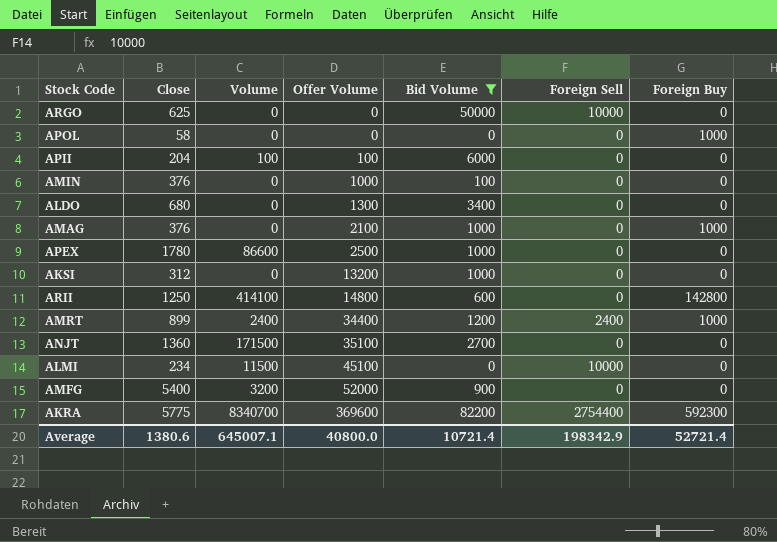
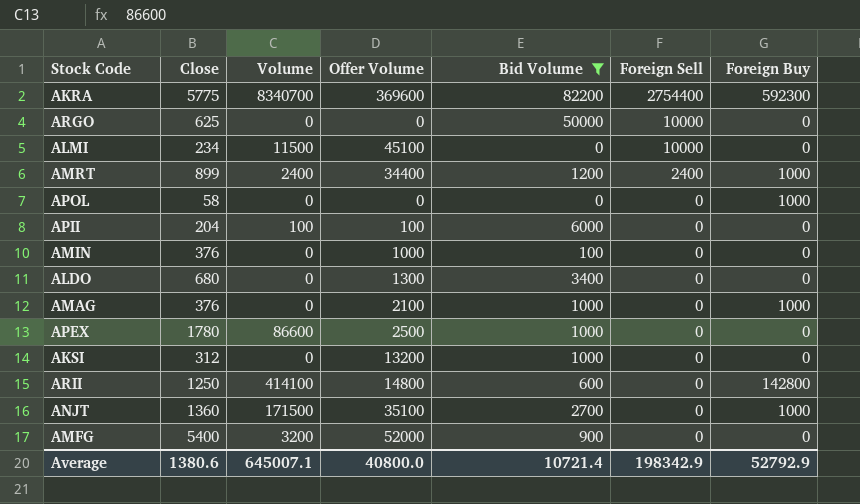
row order: Offer Volume ascending -> Foreign Sell descending
ANJT | Foreign Buy: 0 -> 1000
Average | Foreign Buy: 52721.4 -> 52792.9

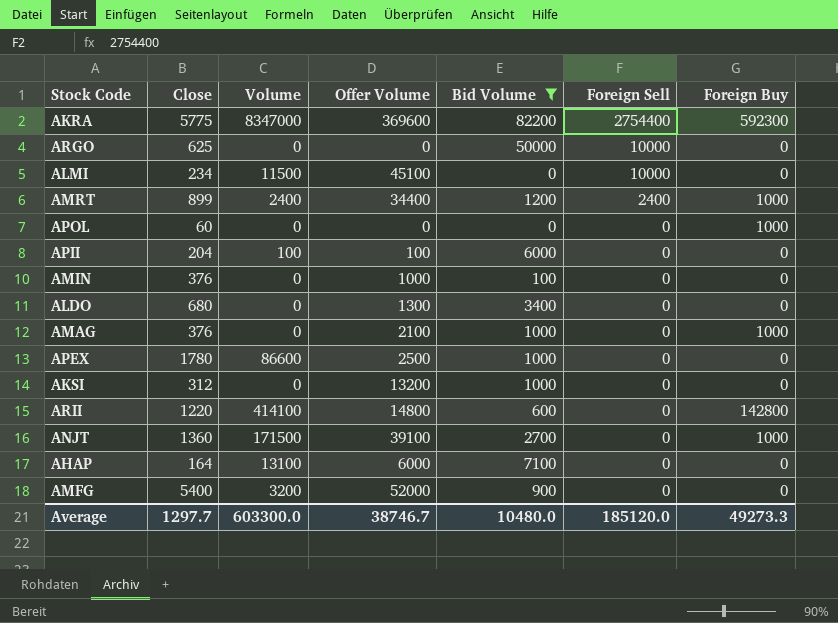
AKRA | Volume: 8340700 -> 8347000
APOL | Close: 58 -> 60
ARII | Close: 1250 -> 1220
ANJT | Offer Volume: 35100 -> 39100
row AHAP: none -> 164 | 13100 | 6000 | 7100 | 0 | 0
Average | Close: 1380.6 -> 1297.7
Average | Volume: 645007.1 -> 603300.0
Average | Offer Volume: 40800.0 -> 38746.7
Average | Bid Volume: 10721.4 -> 10480.0
Average | Foreign Sell: 198342.9 -> 185120.0
Average | Foreign Buy: 52792.9 -> 49273.3

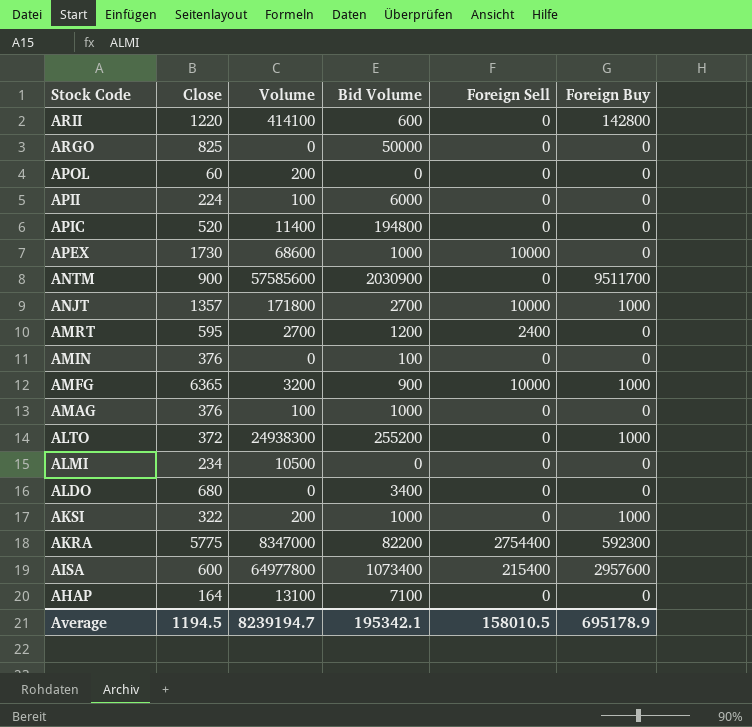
filter: Bid Volume <= 82200 -> none
row order: Foreign Sell descending -> Stock Code descending
column Offer Volume | position: 4 -> none
ARGO | Close: 625 -> 825
ARGO | Foreign Sell: 10000 -> 0
APOL | Volume: 0 -> 200
APOL | Foreign Buy: 1000 -> 0
APII | Close: 204 -> 224
APEX | Close: 1780 -> 1730
APEX | Volume: 86600 -> 68600
APEX | Foreign Sell: 0 -> 10000
ANJT | Close: 1360 -> 1357
ANJT | Volume: 171500 -> 171800
ANJT | Foreign Sell: 0 -> 10000
AMRT | Close: 899 -> 595
AMRT | Volume: 2400 -> 2700
AMRT | Foreign Buy: 1000 -> 0
AMFG | Close: 5400 -> 6365
AMFG | Foreign Sell: 0 -> 10000
AMFG | Foreign Buy: 0 -> 1000
AMAG | Volume: 0 -> 100
AMAG | Foreign Buy: 1000 -> 0
ALMI | Volume: 11500 -> 10500
ALMI | Foreign Sell: 10000 -> 0
AKSI | Close: 312 -> 322
AKSI | Volume: 0 -> 200
AKSI | Foreign Buy: 0 -> 1000
Average | Close: 1297.7 -> 1194.5
Average | Volume: 603300.0 -> 8239194.7
Average | Bid Volume: 10480.0 -> 195342.1
Average | Foreign Sell: 185120.0 -> 158010.5
Average | Foreign Buy: 49273.3 -> 695178.9

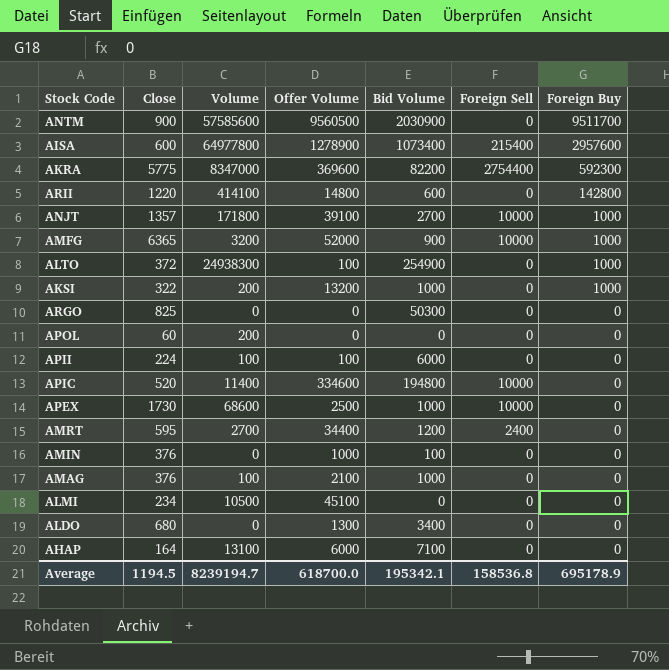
row order: Stock Code descending -> Foreign Buy descending
column Offer Volume | position: none -> 4
ALTO | Bid Volume: 255200 -> 254900
ARGO | Bid Volume: 50000 -> 50300
APIC | Foreign Sell: 0 -> 10000
Average | Foreign Sell: 158010.5 -> 158536.8

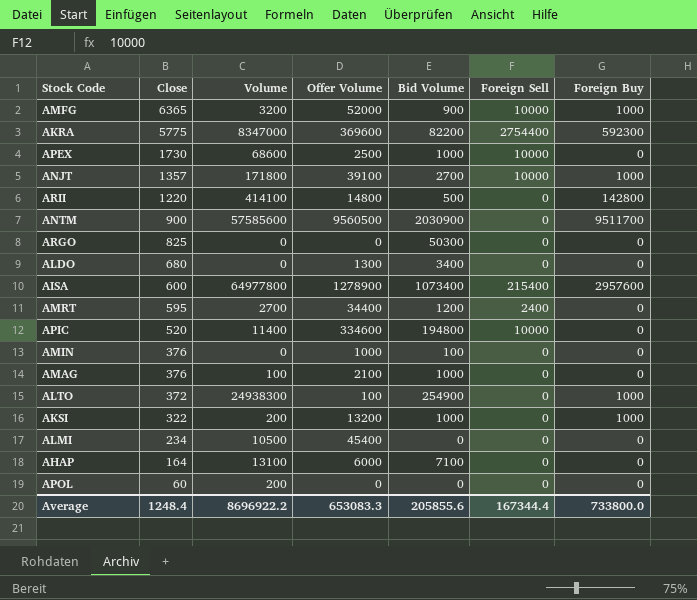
row order: Foreign Buy descending -> Close descending
row APII: 224 | 100 | 100 | 6000 | 0 | 0 -> none
ARII | Bid Volume: 600 -> 500
ALMI | Offer Volume: 45100 -> 45400
Average | Close: 1194.5 -> 1248.4
Average | Volume: 8239194.7 -> 8696922.2
Average | Offer Volume: 618700.0 -> 653083.3
Average | Bid Volume: 195342.1 -> 205855.6
Average | Foreign Sell: 158536.8 -> 167344.4
Average | Foreign Buy: 695178.9 -> 733800.0

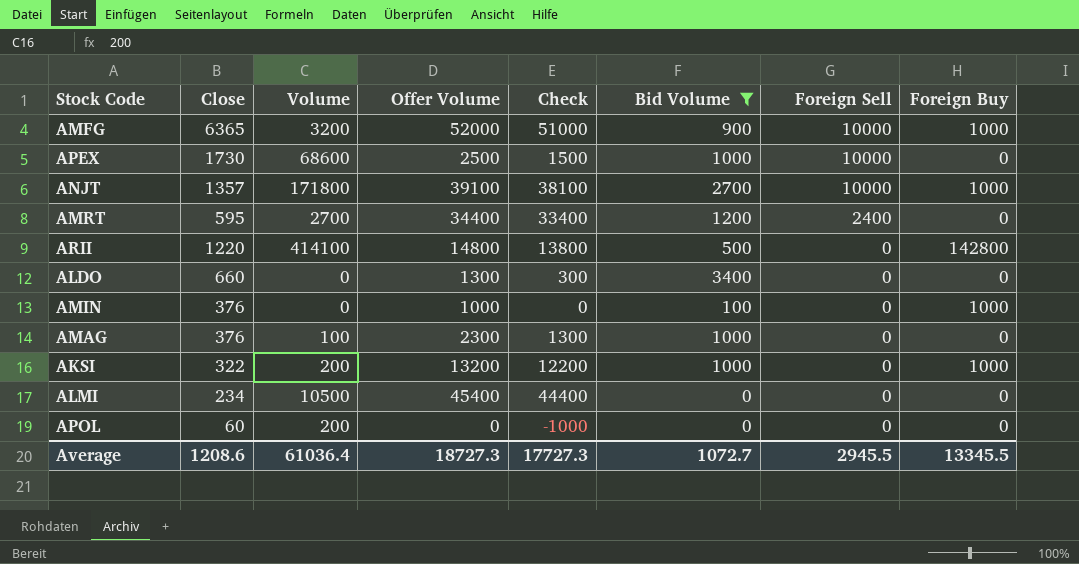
filter: none -> Bid Volume <= 3400
row order: Close descending -> Foreign Sell descending
column Check | formula: none -> [Offer Volume] - 1000
ALDO | Close: 680 -> 660
AMIN | Foreign Buy: 0 -> 1000
AMAG | Offer Volume: 2100 -> 2300
Average | Close: 1248.4 -> 1208.6
Average | Volume: 8696922.2 -> 61036.4
Average | Offer Volume: 653083.3 -> 18727.3
Average | Bid Volume: 205855.6 -> 1072.7
Average | Foreign Sell: 167344.4 -> 2945.5
Average | Foreign Buy: 733800.0 -> 13345.5

